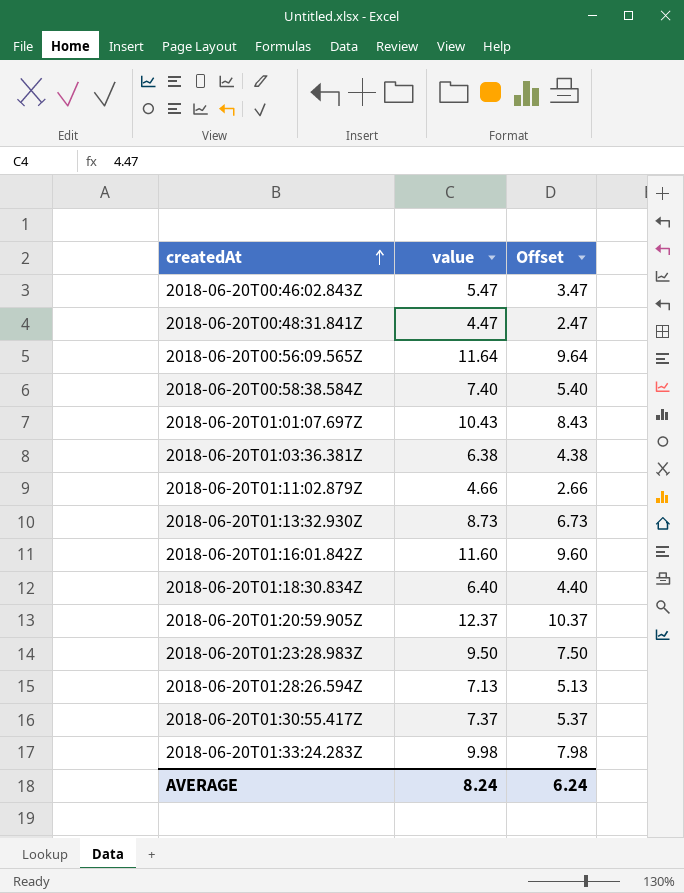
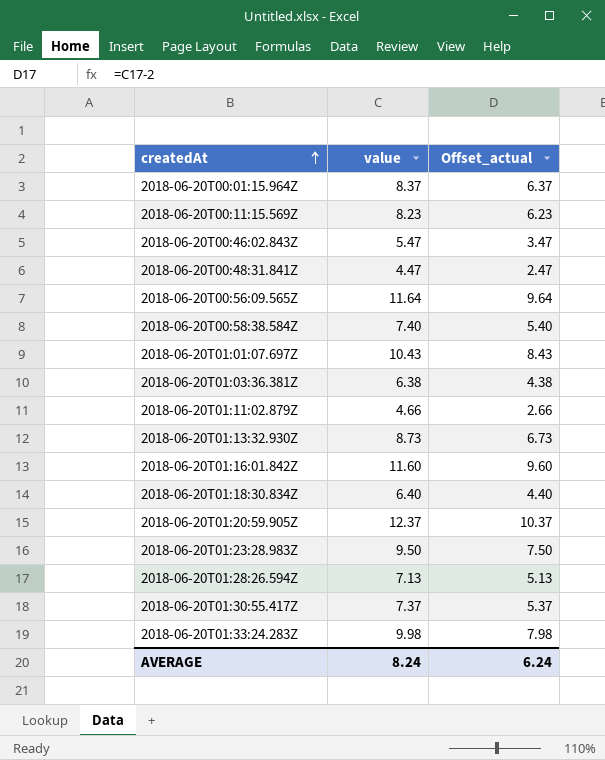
column name: Offset -> Offset_actual
row 2018-06-20T00:01:15.964Z: none -> 8.37 | 6.37
row 2018-06-20T00:11:15.569Z: none -> 8.23 | 6.23

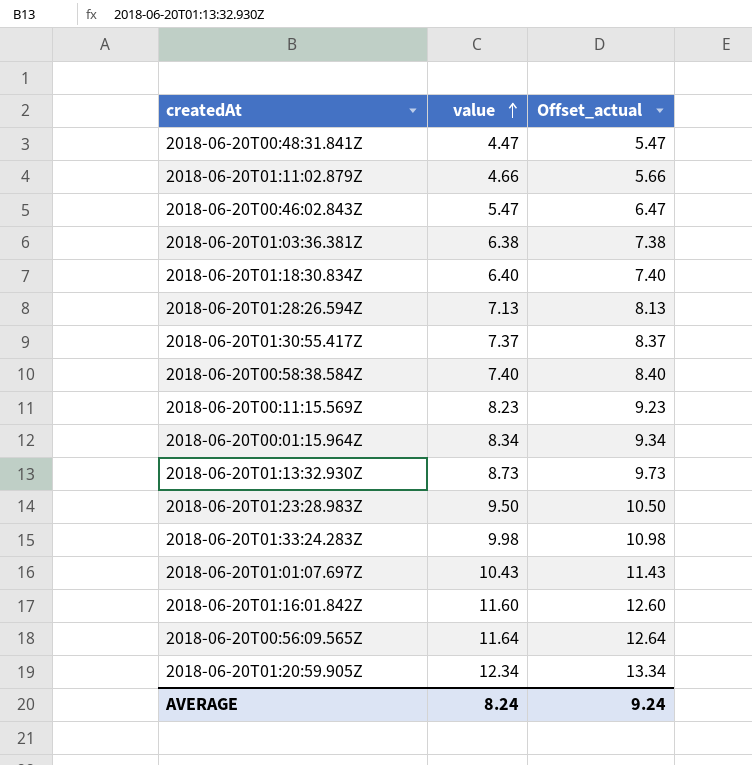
row order: createdAt ascending -> value ascending
column Offset_actual | formula: [value] - 2 -> [value] + 1
2018-06-20T00:01:15.964Z | value: 8.37 -> 8.34
2018-06-20T01:20:59.905Z | value: 12.37 -> 12.34
AVERAGE | Offset_actual: 6.24 -> 9.24

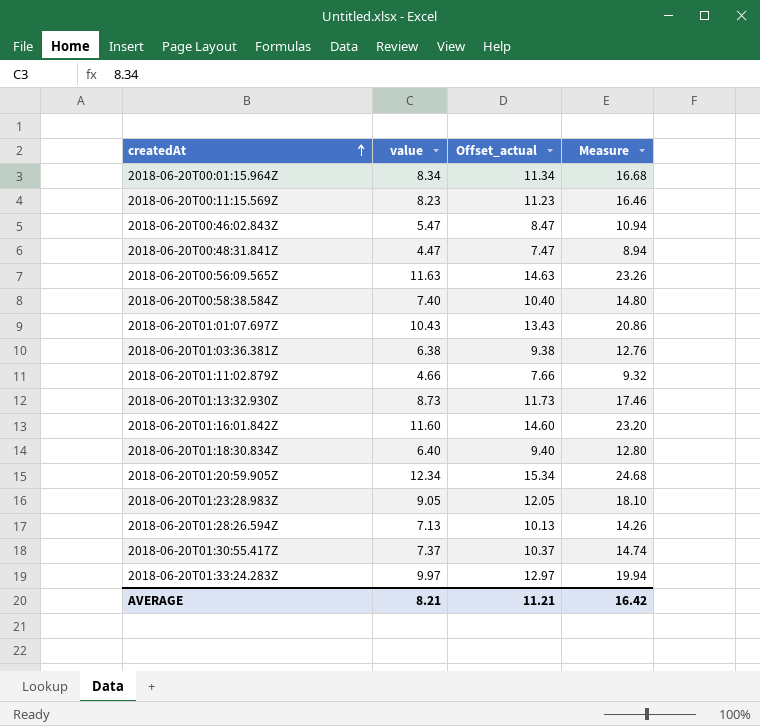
row order: value ascending -> createdAt ascending
column Offset_actual | formula: [value] + 1 -> [value] + 3
column Measure | formula: none -> [value] * 2
2018-06-20T00:56:09.565Z | value: 11.64 -> 11.63
2018-06-20T01:23:28.983Z | value: 9.50 -> 9.05
2018-06-20T01:33:24.283Z | value: 9.98 -> 9.97
AVERAGE | value: 8.24 -> 8.21
AVERAGE | Offset_actual: 9.24 -> 11.21

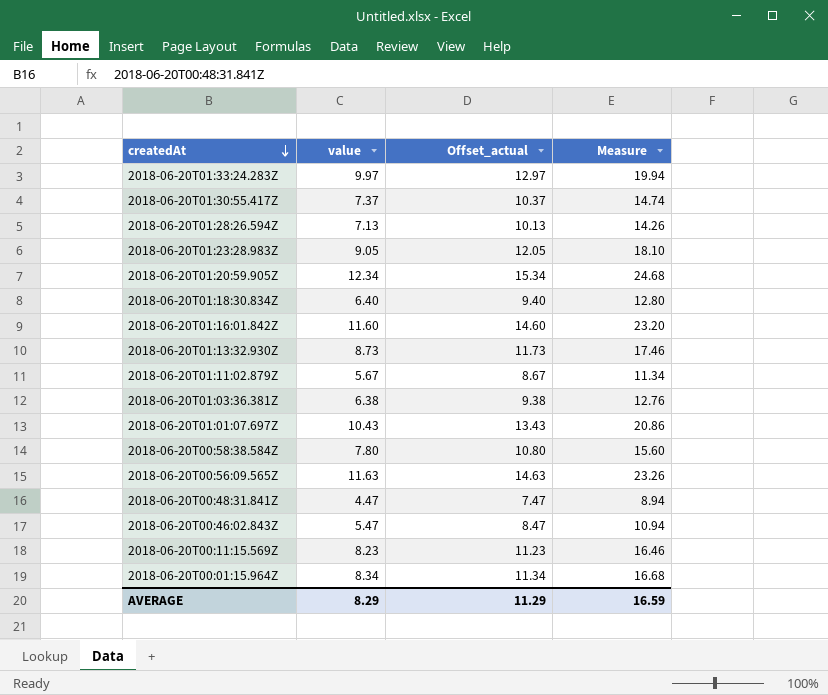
row order: createdAt ascending -> createdAt descending
2018-06-20T01:11:02.879Z | value: 4.66 -> 5.67
2018-06-20T01:11:02.879Z | Offset_actual: 7.66 -> 8.67
2018-06-20T01:11:02.879Z | Measure: 9.32 -> 11.34
2018-06-20T00:58:38.584Z | value: 7.40 -> 7.80
2018-06-20T00:58:38.584Z | Offset_actual: 10.40 -> 10.80
2018-06-20T00:58:38.584Z | Measure: 14.80 -> 15.60
AVERAGE | value: 8.21 -> 8.29
AVERAGE | Offset_actual: 11.21 -> 11.29
AVERAGE | Measure: 16.42 -> 16.59

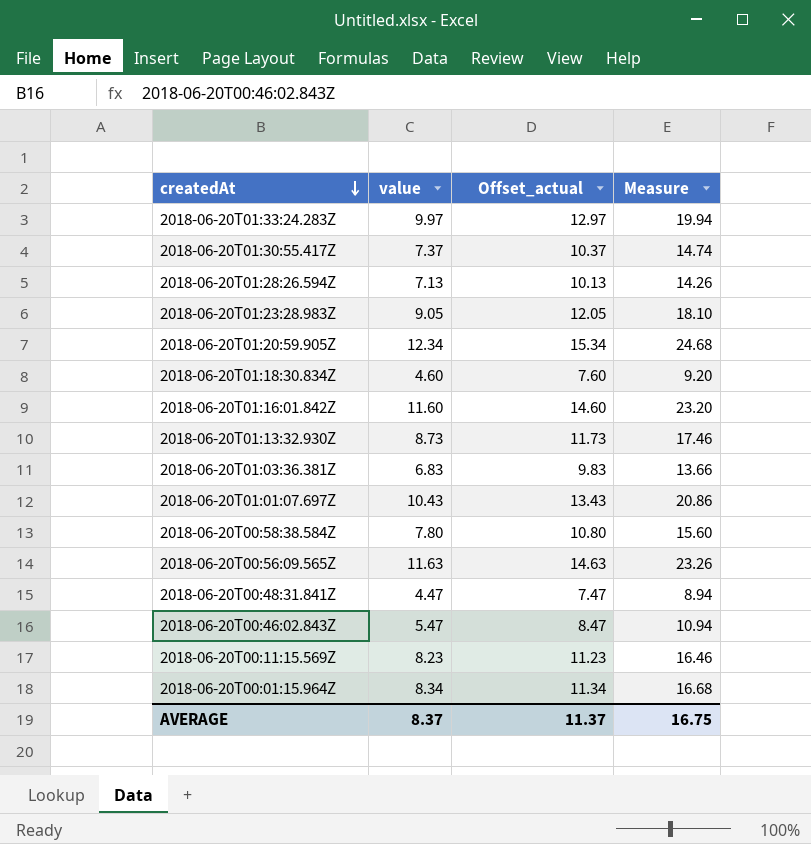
row 2018-06-20T01:11:02.879Z: 5.67 | 8.67 | 11.34 -> none
2018-06-20T01:18:30.834Z | value: 6.40 -> 4.60
2018-06-20T01:18:30.834Z | Offset_actual: 9.40 -> 7.60
2018-06-20T01:18:30.834Z | Measure: 12.80 -> 9.20
2018-06-20T01:03:36.381Z | value: 6.38 -> 6.83
2018-06-20T01:03:36.381Z | Offset_actual: 9.38 -> 9.83
2018-06-20T01:03:36.381Z | Measure: 12.76 -> 13.66
AVERAGE | value: 8.29 -> 8.37
AVERAGE | Offset_actual: 11.29 -> 11.37
AVERAGE | Measure: 16.59 -> 16.75

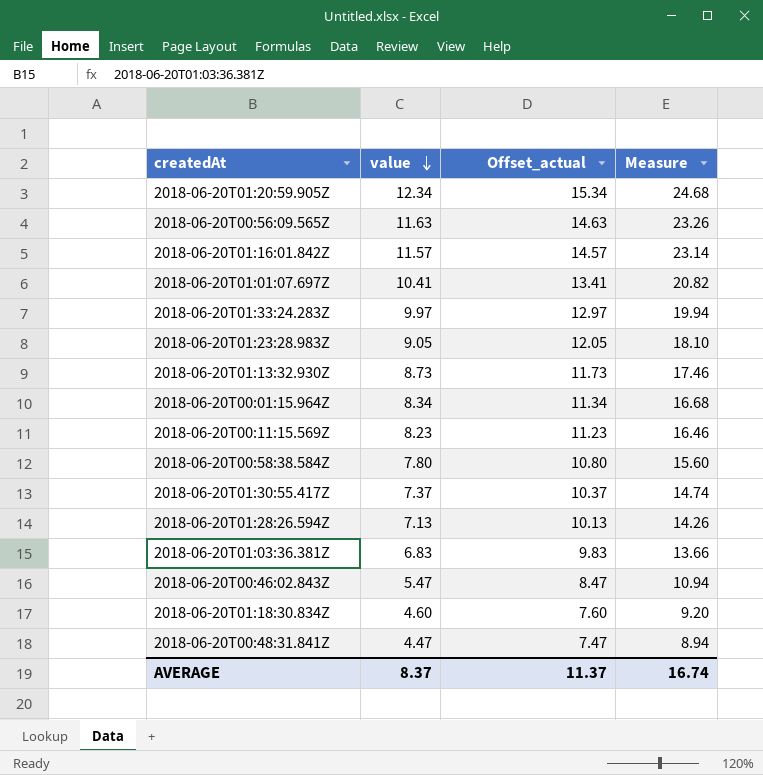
row order: createdAt descending -> value descending
2018-06-20T01:16:01.842Z | value: 11.60 -> 11.57
2018-06-20T01:16:01.842Z | Offset_actual: 14.60 -> 14.57
2018-06-20T01:16:01.842Z | Measure: 23.20 -> 23.14
2018-06-20T01:01:07.697Z | value: 10.43 -> 10.41
2018-06-20T01:01:07.697Z | Offset_actual: 13.43 -> 13.41
2018-06-20T01:01:07.697Z | Measure: 20.86 -> 20.82
AVERAGE | Measure: 16.75 -> 16.74

